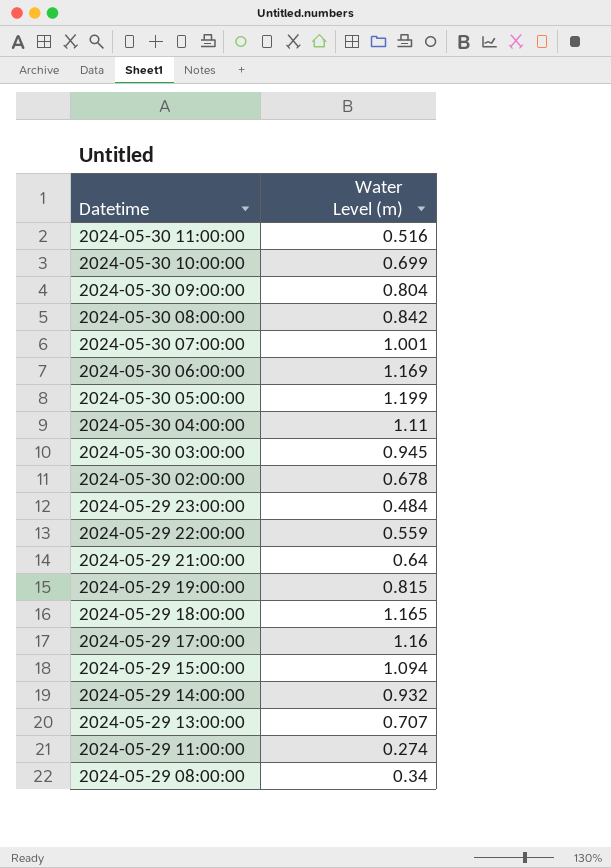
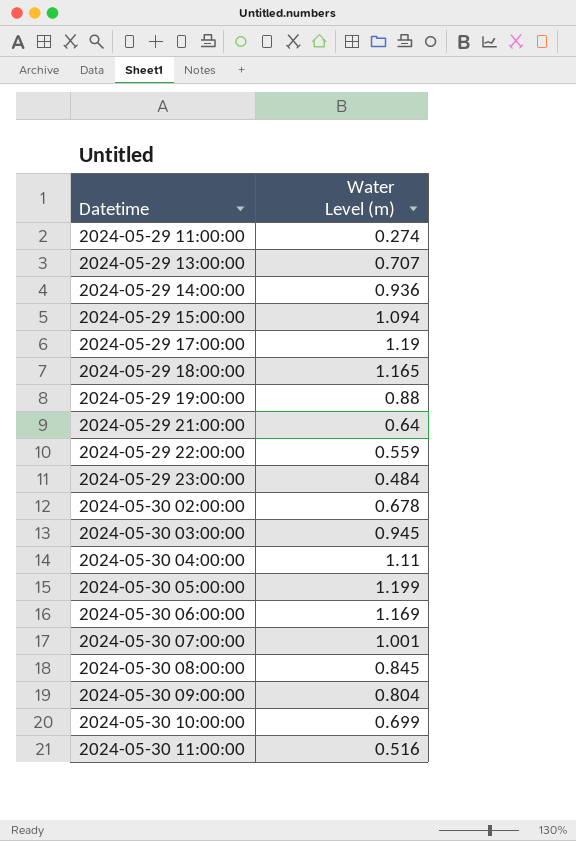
row order: Datetime descending -> Datetime ascending
row 2024-05-29 08:00:00: 0.34 -> none
2024-05-29 14:00:00 | Water Level (m): 0.932 -> 0.936
2024-05-29 17:00:00 | Water Level (m): 1.16 -> 1.19
2024-05-29 19:00:00 | Water Level (m): 0.815 -> 0.88
2024-05-30 08:00:00 | Water Level (m): 0.842 -> 0.845

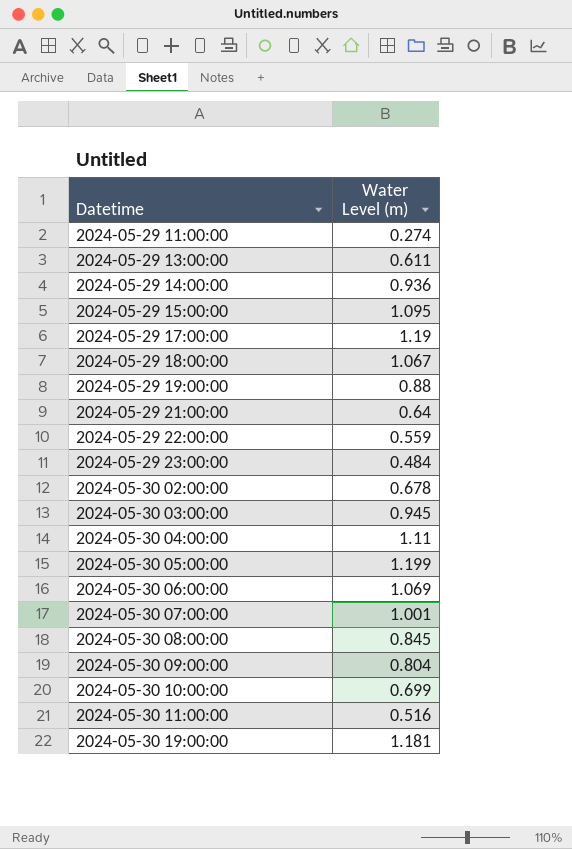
2024-05-29 13:00:00 | Water Level (m): 0.707 -> 0.611
2024-05-29 15:00:00 | Water Level (m): 1.094 -> 1.095
2024-05-29 18:00:00 | Water Level (m): 1.165 -> 1.067
2024-05-30 06:00:00 | Water Level (m): 1.169 -> 1.069
row 2024-05-30 19:00:00: none -> 1.181

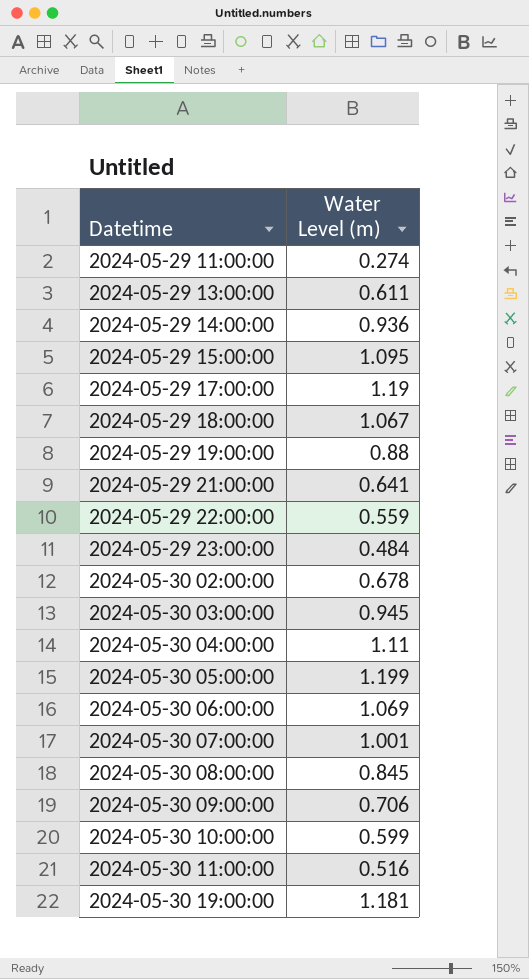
2024-05-29 21:00:00 | Water Level (m): 0.64 -> 0.641
2024-05-30 09:00:00 | Water Level (m): 0.804 -> 0.706
2024-05-30 10:00:00 | Water Level (m): 0.699 -> 0.599

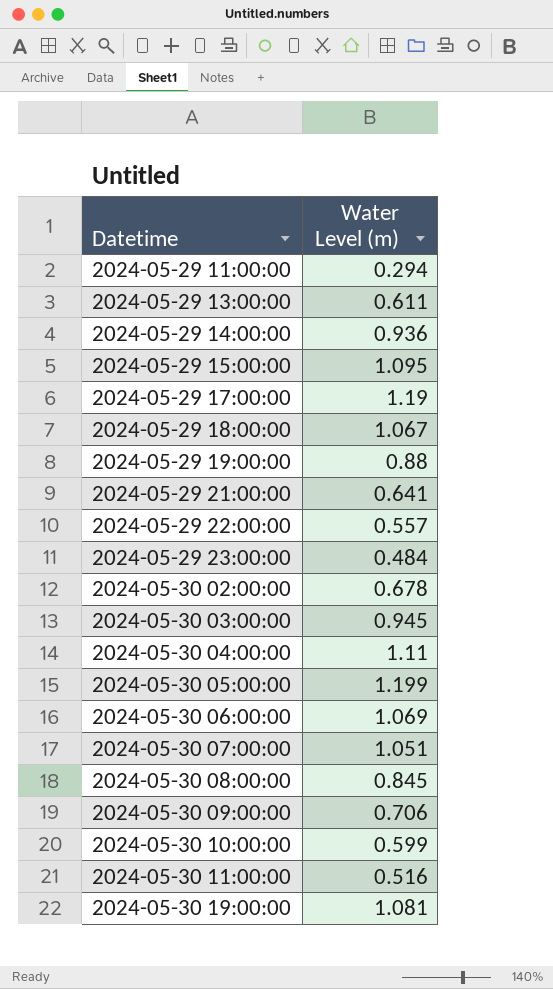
2024-05-29 11:00:00 | Water Level (m): 0.274 -> 0.294
2024-05-29 22:00:00 | Water Level (m): 0.559 -> 0.557
2024-05-30 07:00:00 | Water Level (m): 1.001 -> 1.051
2024-05-30 19:00:00 | Water Level (m): 1.181 -> 1.081

